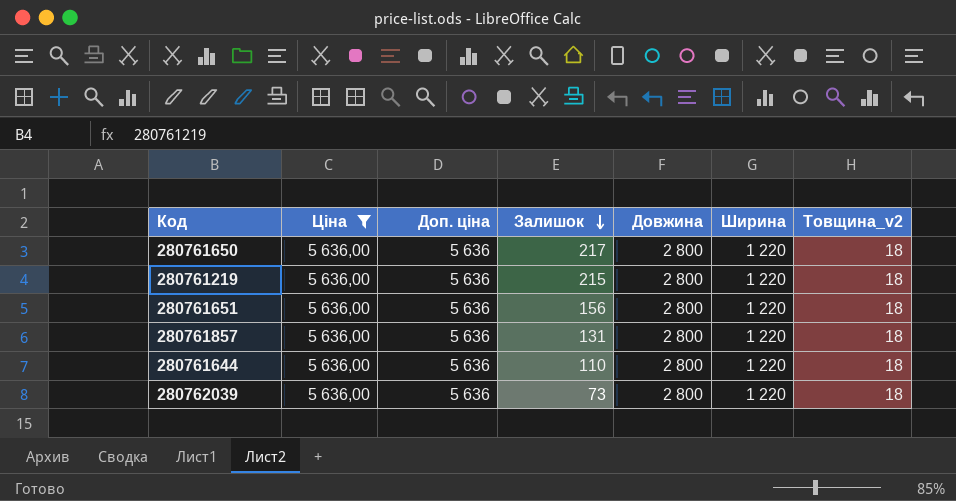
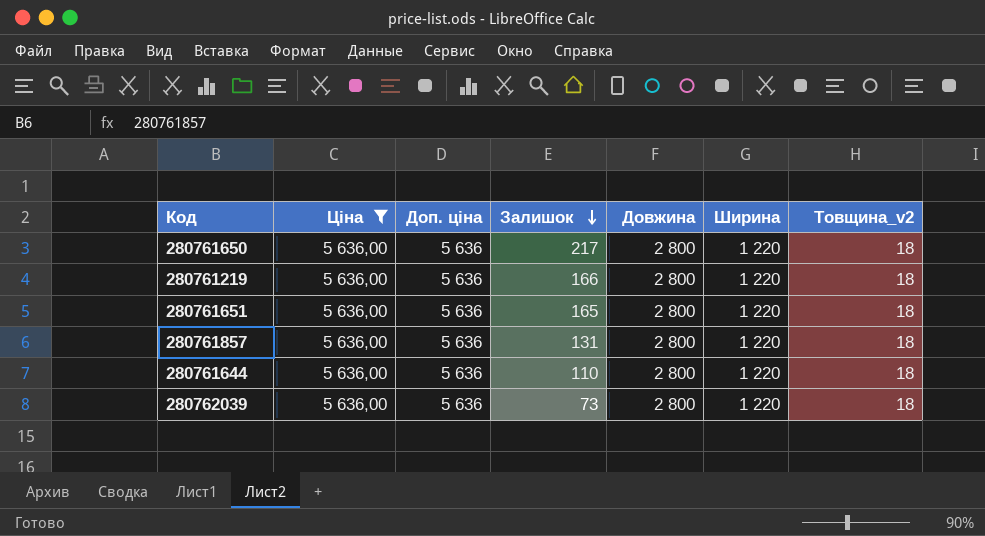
280761219 | Залишок: 215 -> 166
280761651 | Залишок: 156 -> 165

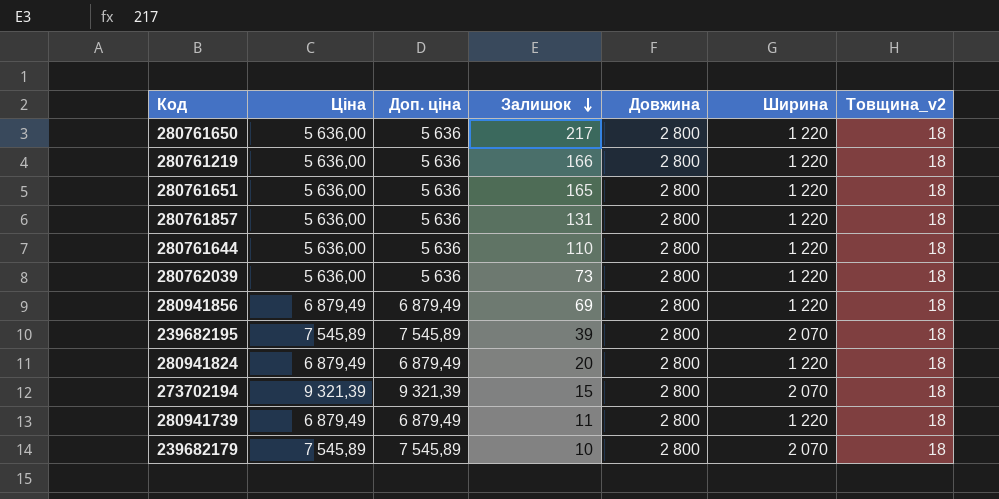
filter: Ціна = 5 636,00 -> none

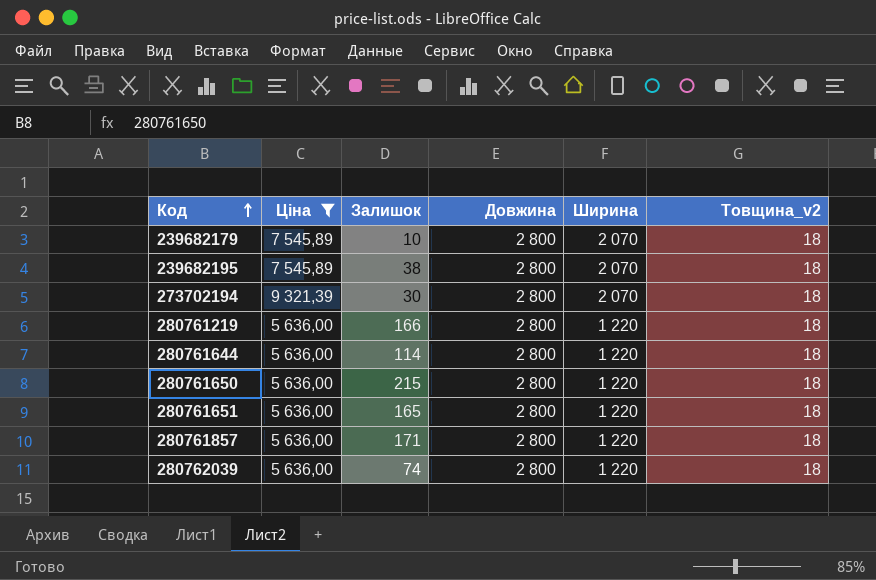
filter: none -> Ціна != 6 879,49
row order: Залишок descending -> Код ascending
column Доп. ціна | position: 3 -> none
239682195 | Залишок: 39 -> 38
273702194 | Залишок: 15 -> 30
280761644 | Залишок: 110 -> 114
280761650 | Залишок: 217 -> 215
280761857 | Залишок: 131 -> 171
280762039 | Залишок: 73 -> 74

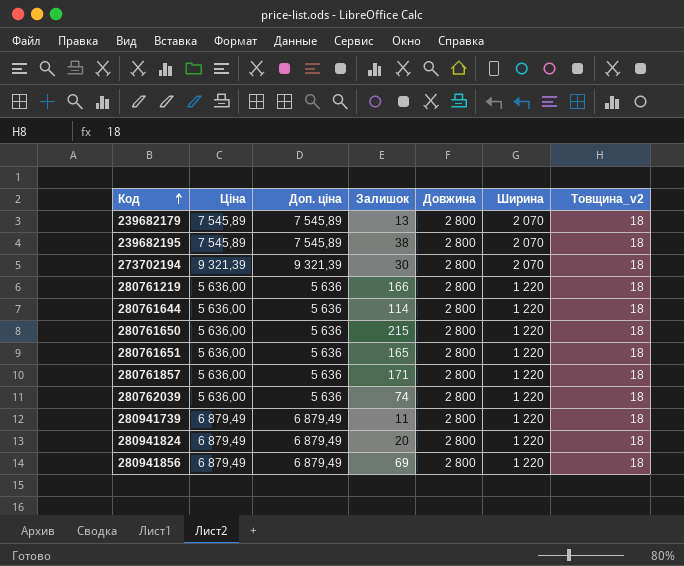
filter: Ціна != 6 879,49 -> none
column Доп. ціна | position: none -> 3
239682179 | Залишок: 10 -> 13

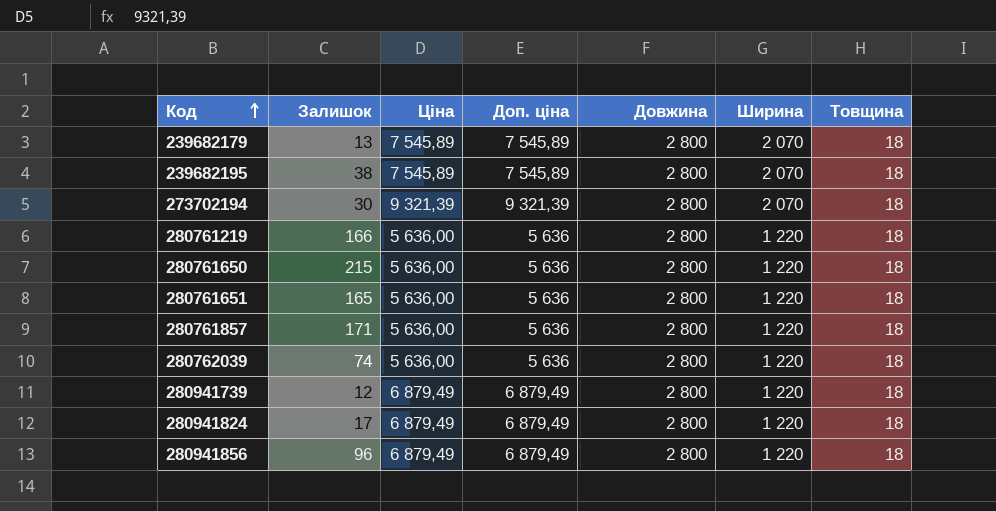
column Залишок | position: 4 -> 2
column name: Товщина_v2 -> Товщина
row 280761644: 5 636,00 | 5 636 | 114 | 2 800 | 1 220 | 18 -> none
280941739 | Залишок: 11 -> 12
280941824 | Залишок: 20 -> 17
280941856 | Залишок: 69 -> 96

